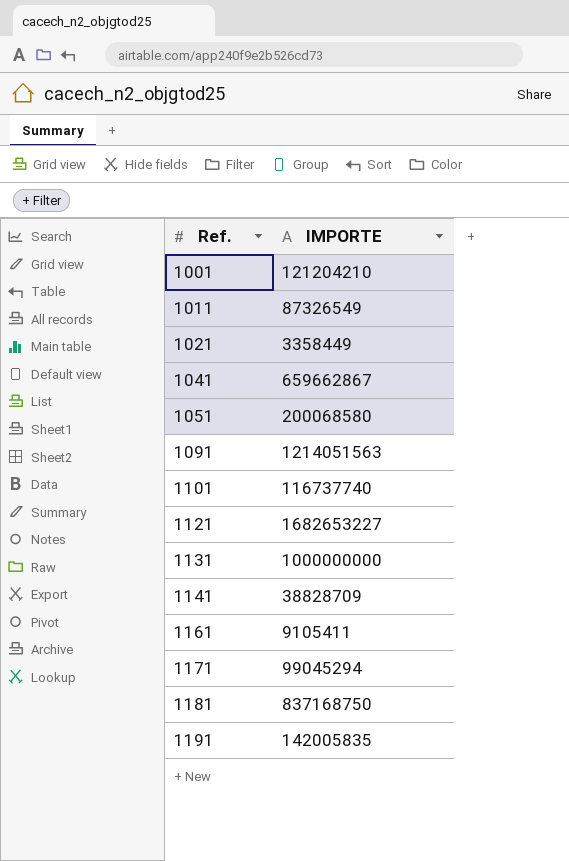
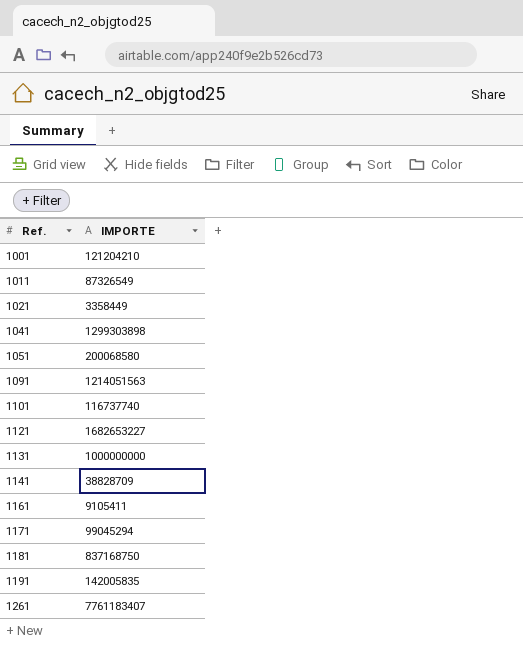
1041 | IMPORTE: 659662867 -> 1299303898
row 1261: none -> 7761183407

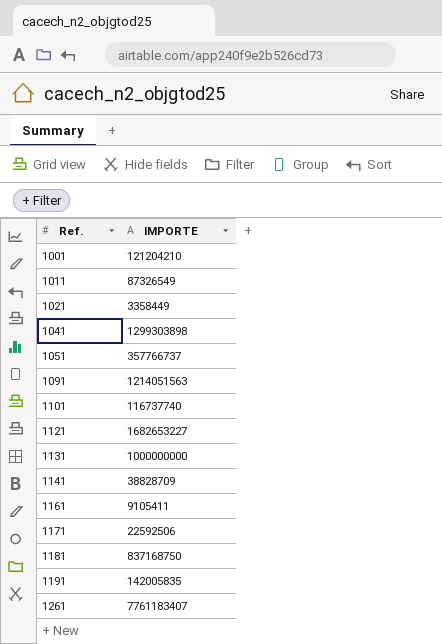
1051 | IMPORTE: 200068580 -> 357766737
1171 | IMPORTE: 99045294 -> 22592506

